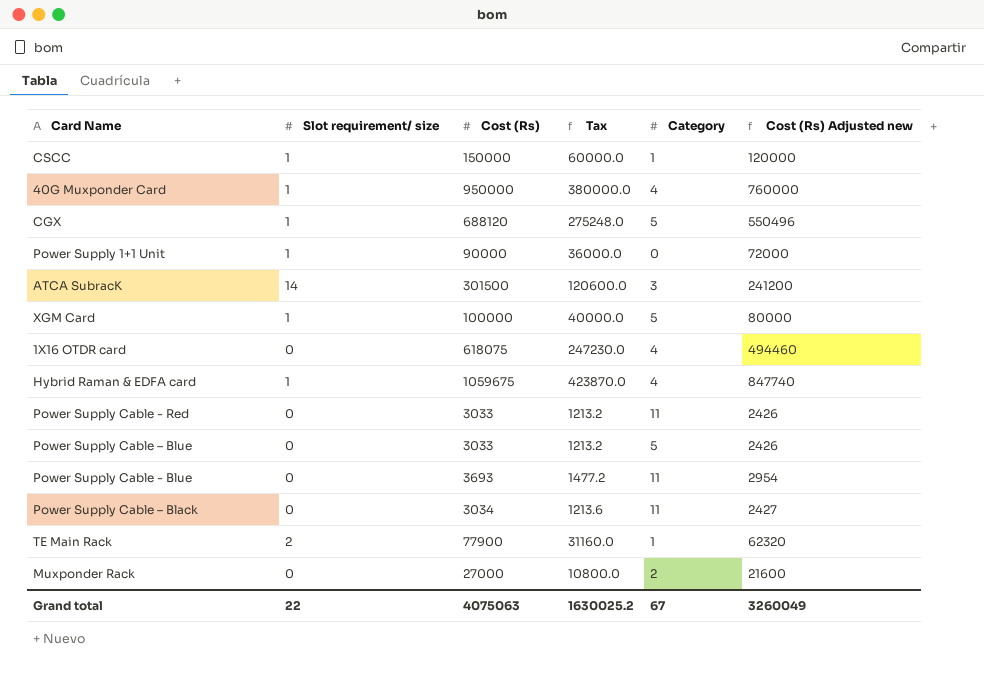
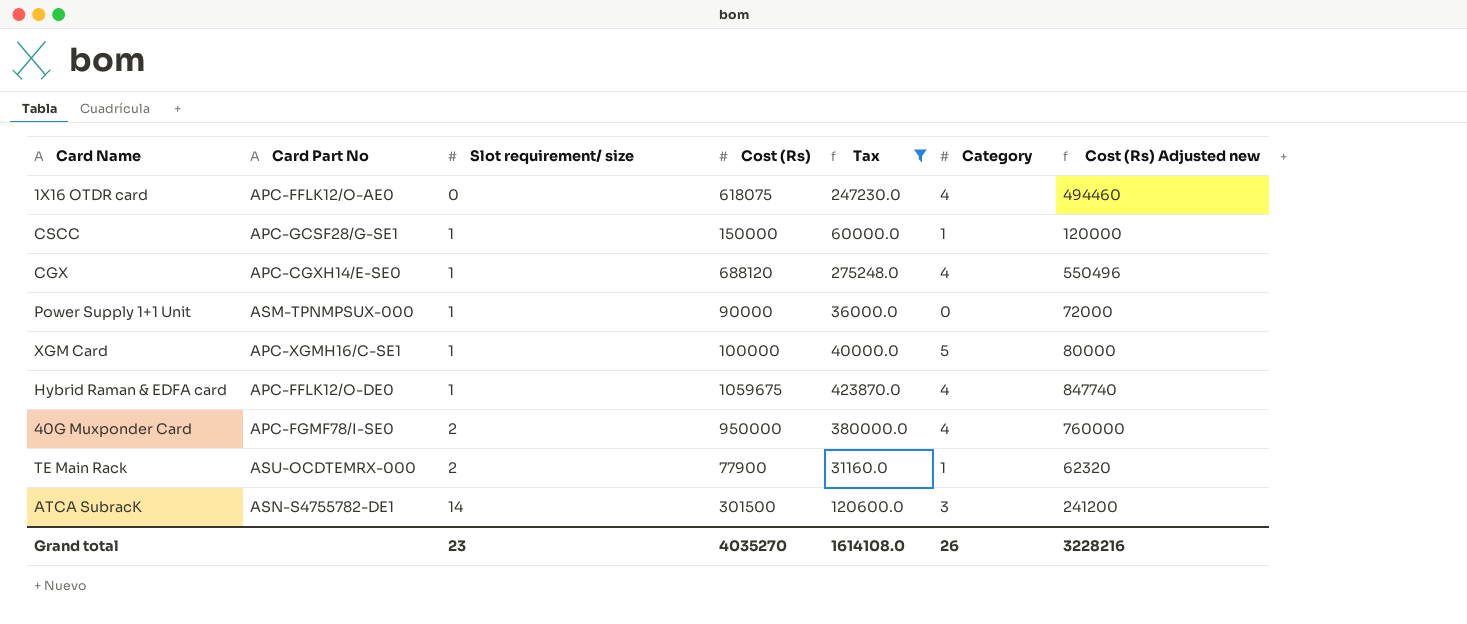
filter: none -> Tax >= 31160.0
row order: none -> Slot requirement/ size ascending
column Card Part No | position: none -> 2
CGX | Category: 5 -> 4
40G Muxponder Card | Slot requirement/ size: 1 -> 2
Grand total | Slot requirement/ size: 22 -> 23
Grand total | Cost (Rs): 4075063 -> 4035270
Grand total | Tax: 1630025.2 -> 1614108.0
Grand total | Category: 67 -> 26
Grand total | Cost (Rs) Adjusted new: 3260049 -> 3228216

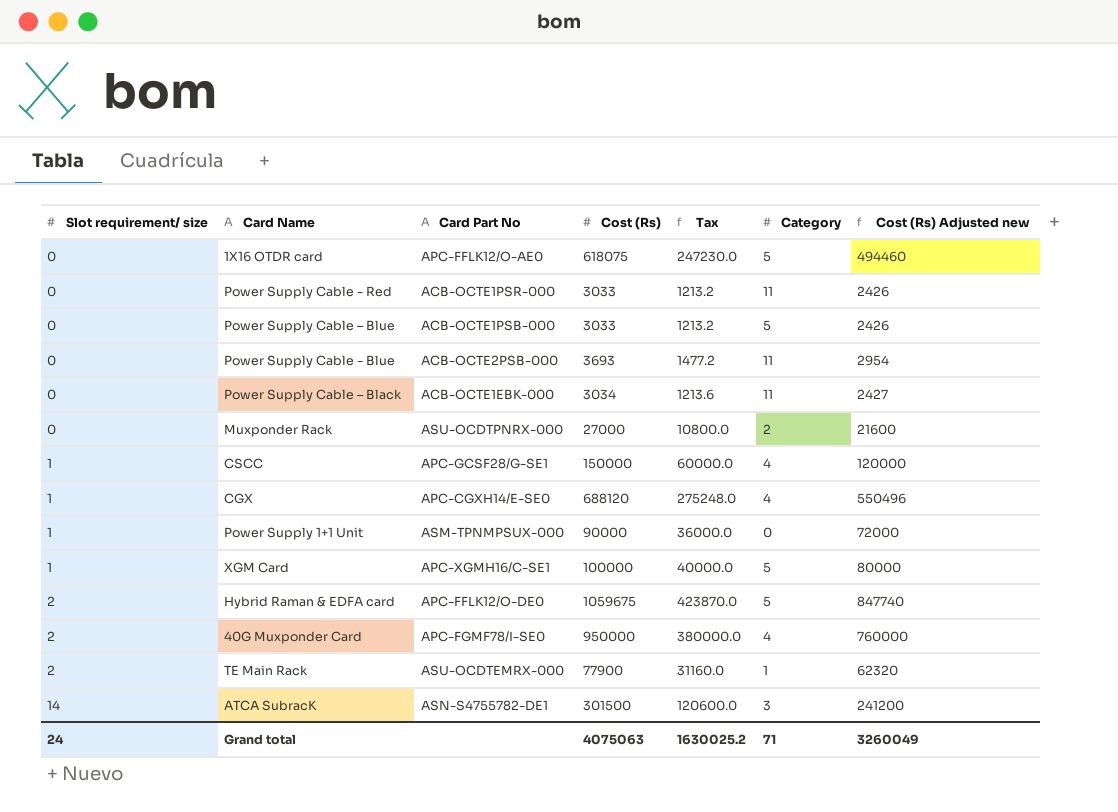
filter: Tax >= 31160.0 -> none
column Slot requirement/ size | position: 3 -> 1
1X16 OTDR card | Category: 4 -> 5
CSCC | Category: 1 -> 4
Hybrid Raman & EDFA card | Slot requirement/ size: 1 -> 2
Hybrid Raman & EDFA card | Category: 4 -> 5
Grand total | Slot requirement/ size: 23 -> 24
Grand total | Cost (Rs): 4035270 -> 4075063
Grand total | Tax: 1614108.0 -> 1630025.2
Grand total | Category: 26 -> 71
Grand total | Cost (Rs) Adjusted new: 3228216 -> 3260049

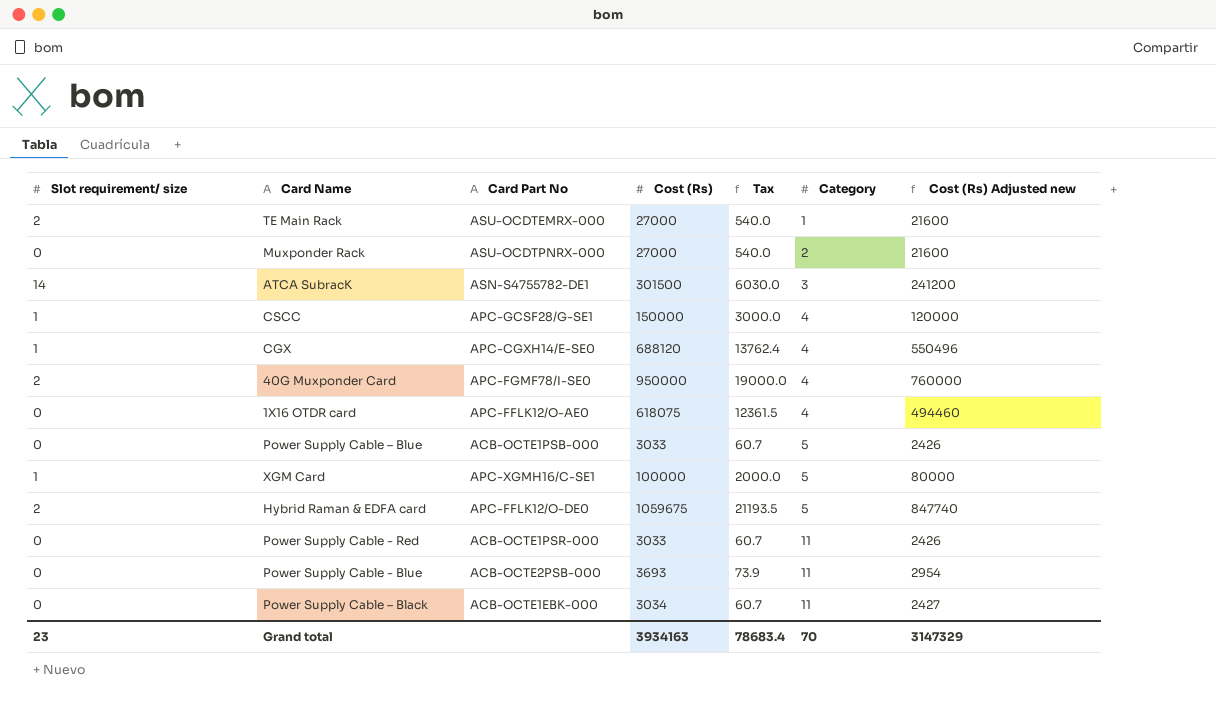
row order: Slot requirement/ size ascending -> Category ascending
column Tax | formula: [Cost (Rs)] * 0.4 -> [Cost (Rs)] * 0.02
row Power Supply 1+1 Unit: 1 | ASM-TPNMPSUX-000 | 90000 | 36000.0 | 0 | 72000 -> none
TE Main Rack | Cost (Rs): 77900 -> 27000
TE Main Rack | Cost (Rs) Adjusted new: 62320 -> 21600
1X16 OTDR card | Category: 5 -> 4
Grand total | Slot requirement/ size: 24 -> 23
Grand total | Cost (Rs): 4075063 -> 3934163
Grand total | Tax: 1630025.2 -> 78683.4
Grand total | Category: 71 -> 70
Grand total | Cost (Rs) Adjusted new: 3260049 -> 3147329

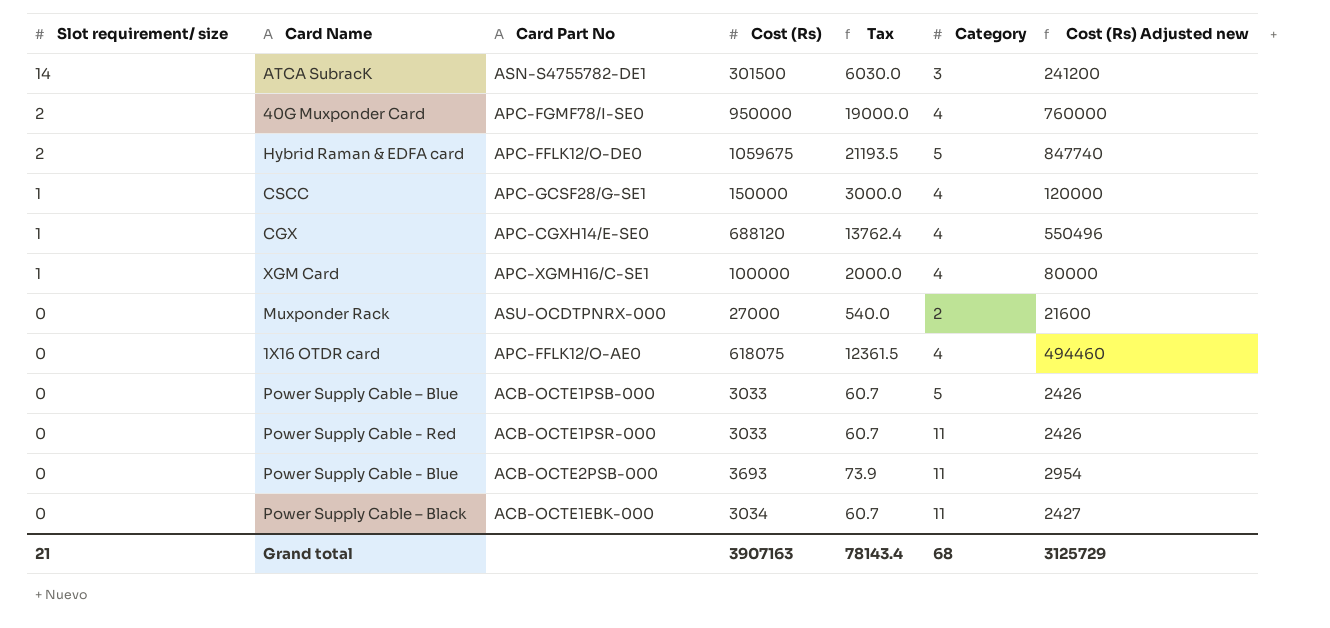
row order: Category ascending -> Slot requirement/ size descending
row TE Main Rack: 2 | ASU-OCDTEMRX-000 | 27000 | 540.0 | 1 | 21600 -> none
XGM Card | Category: 5 -> 4
Grand total | Slot requirement/ size: 23 -> 21
Grand total | Cost (Rs): 3934163 -> 3907163
Grand total | Tax: 78683.4 -> 78143.4
Grand total | Category: 70 -> 68
Grand total | Cost (Rs) Adjusted new: 3147329 -> 3125729

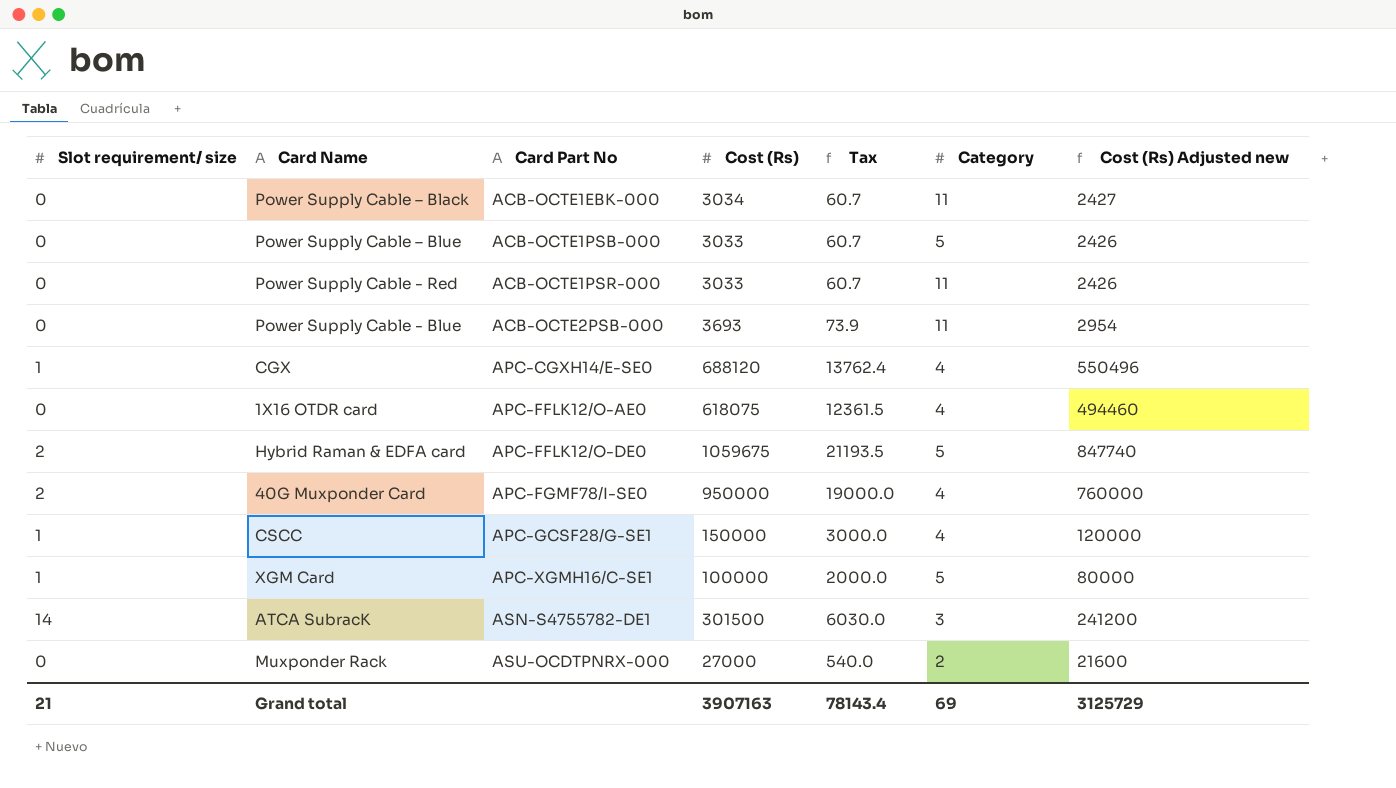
row order: Slot requirement/ size descending -> Card Part No ascending
XGM Card | Category: 4 -> 5
Grand total | Category: 68 -> 69

